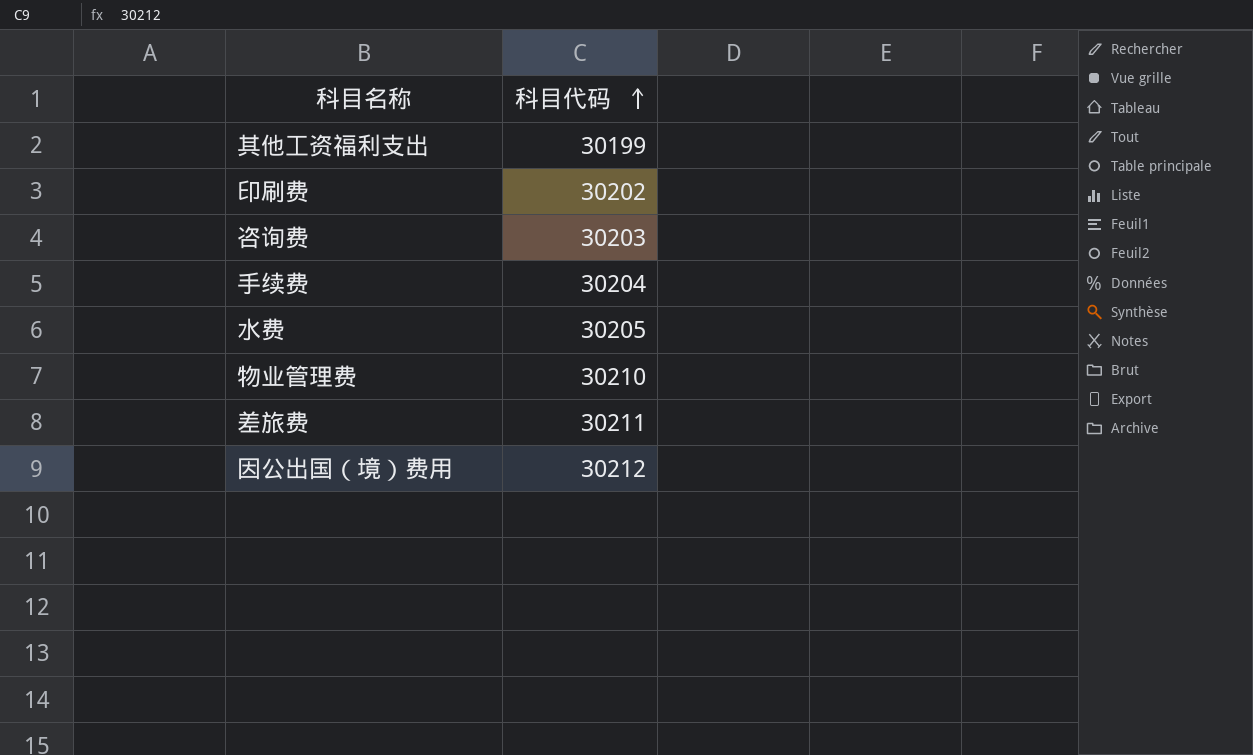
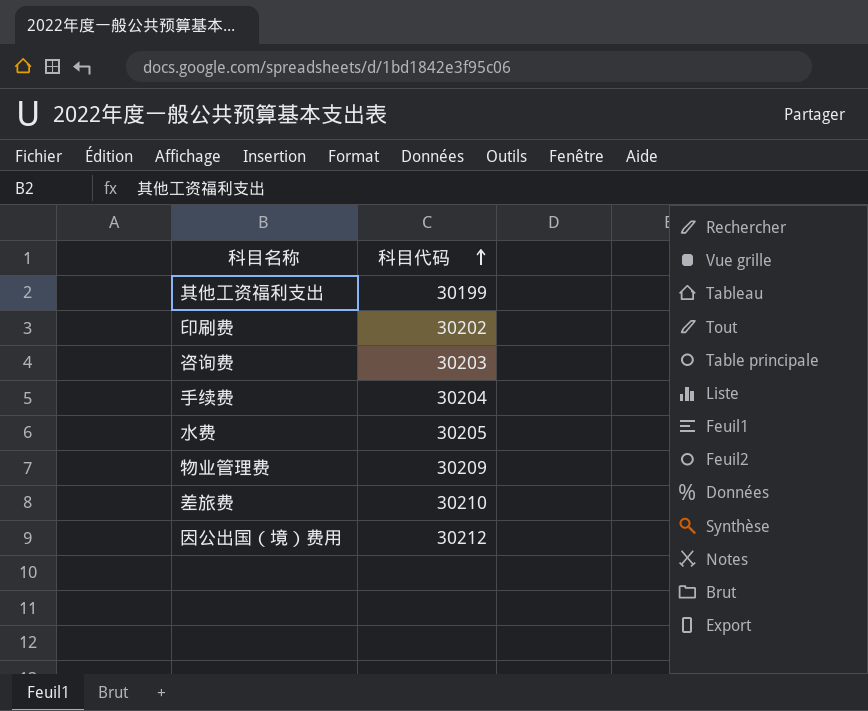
物业管理费 | 科目代码: 30210 -> 30209
差旅费 | 科目代码: 30211 -> 30210

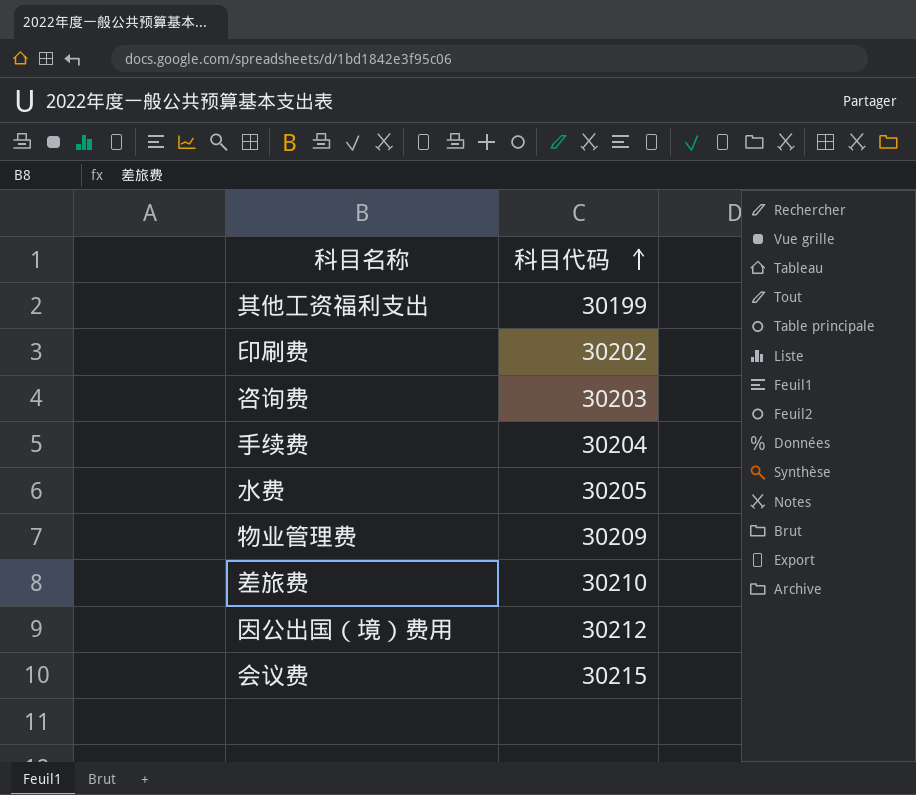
row 会议费: none -> 30215

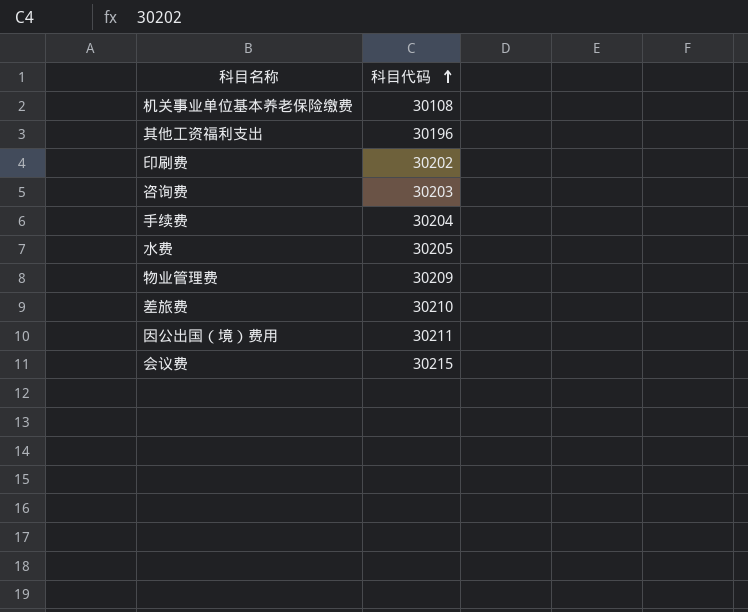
row 机关事业单位基本养老保险缴费: none -> 30108
其他工资福利支出 | 科目代码: 30199 -> 30196
因公出国（境）费用 | 科目代码: 30212 -> 30211

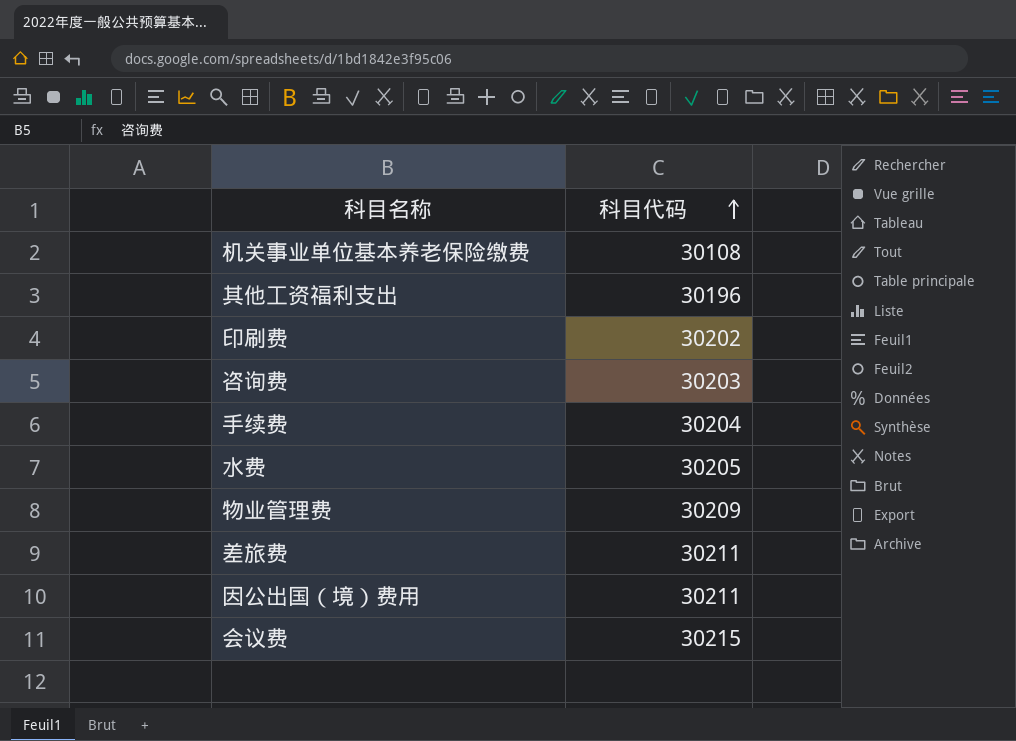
差旅费 | 科目代码: 30210 -> 30211

